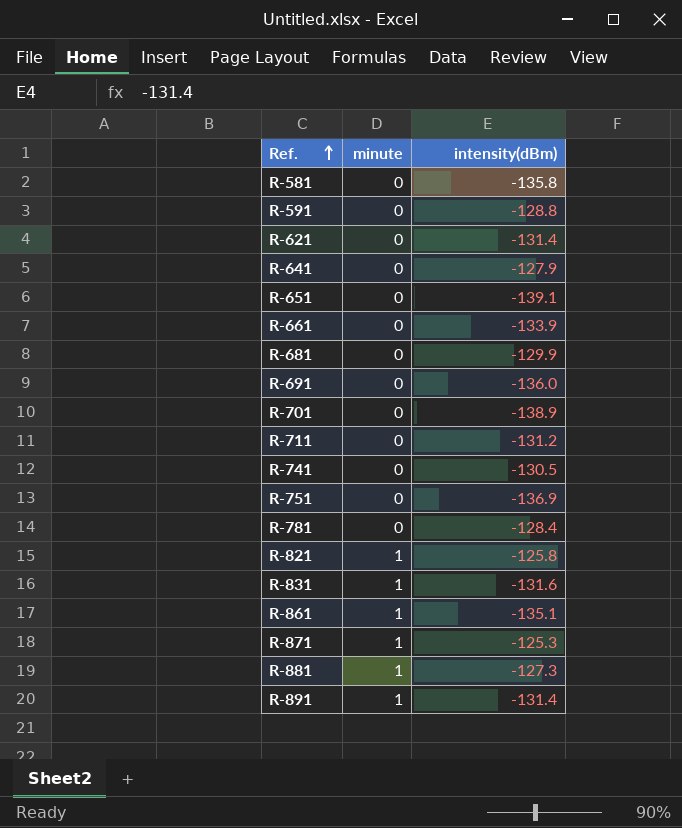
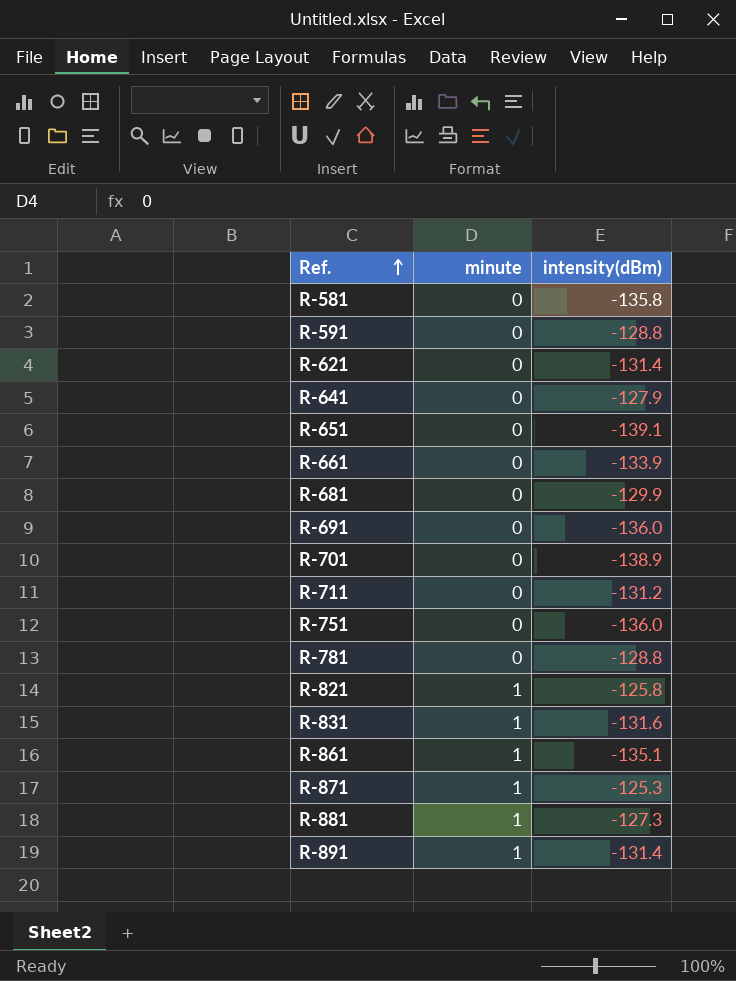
row R-741: 0 | -130.5 -> none
R-751 | intensity(dBm): -136.9 -> -136.0
R-781 | intensity(dBm): -128.4 -> -128.8

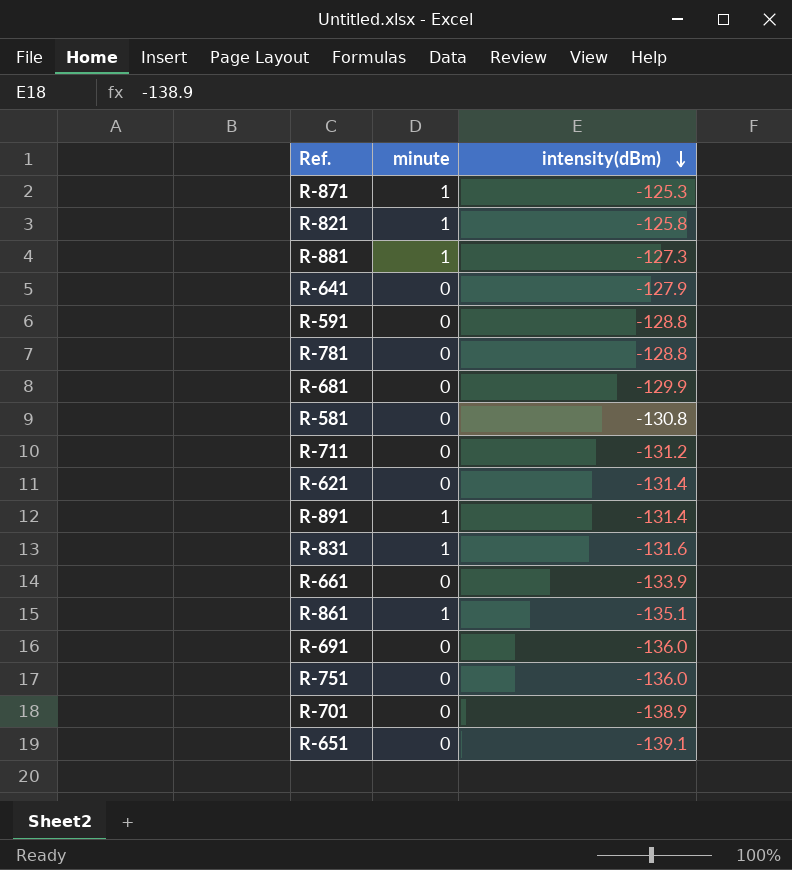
row order: Ref. ascending -> intensity(dBm) descending
R-581 | intensity(dBm): -135.8 -> -130.8

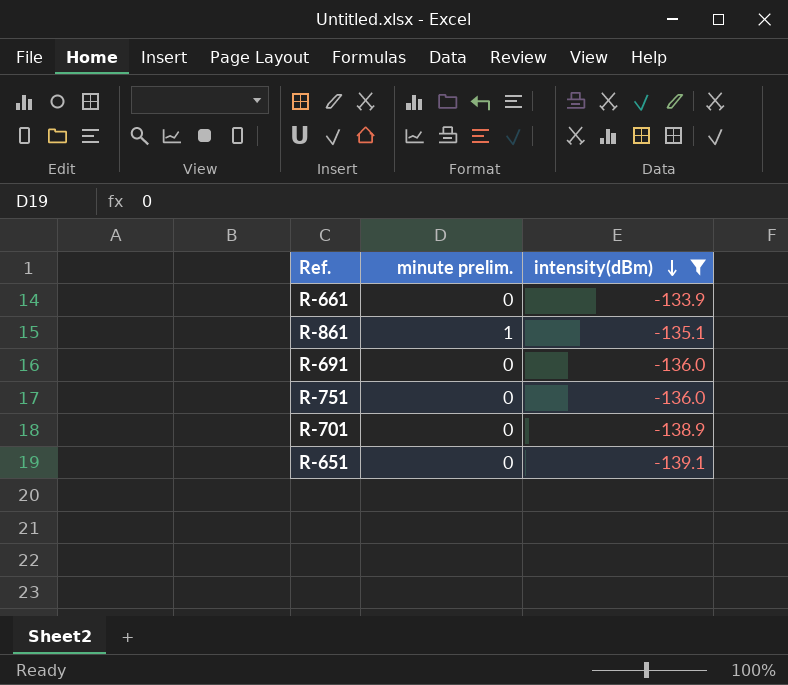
filter: none -> intensity(dBm) <= -133.9
column name: minute -> minute prelim.

